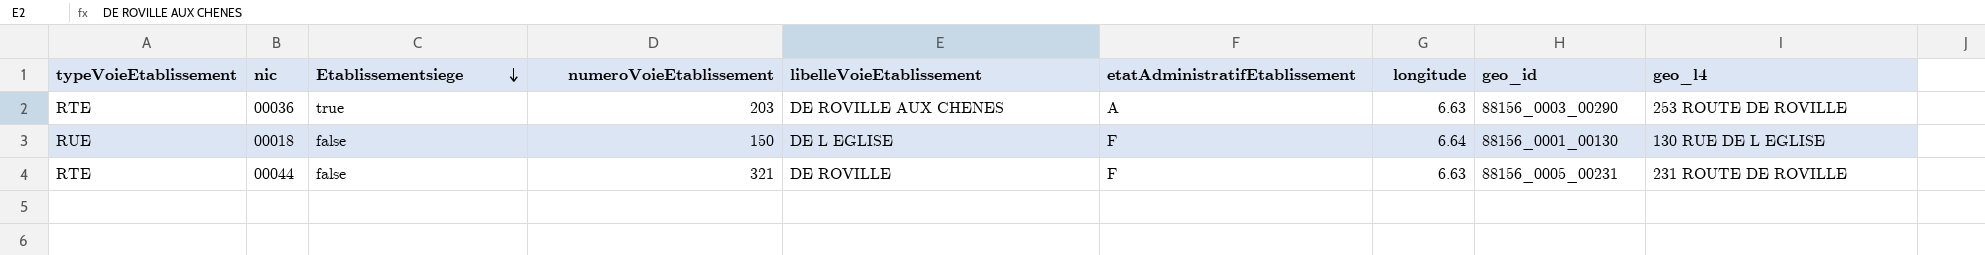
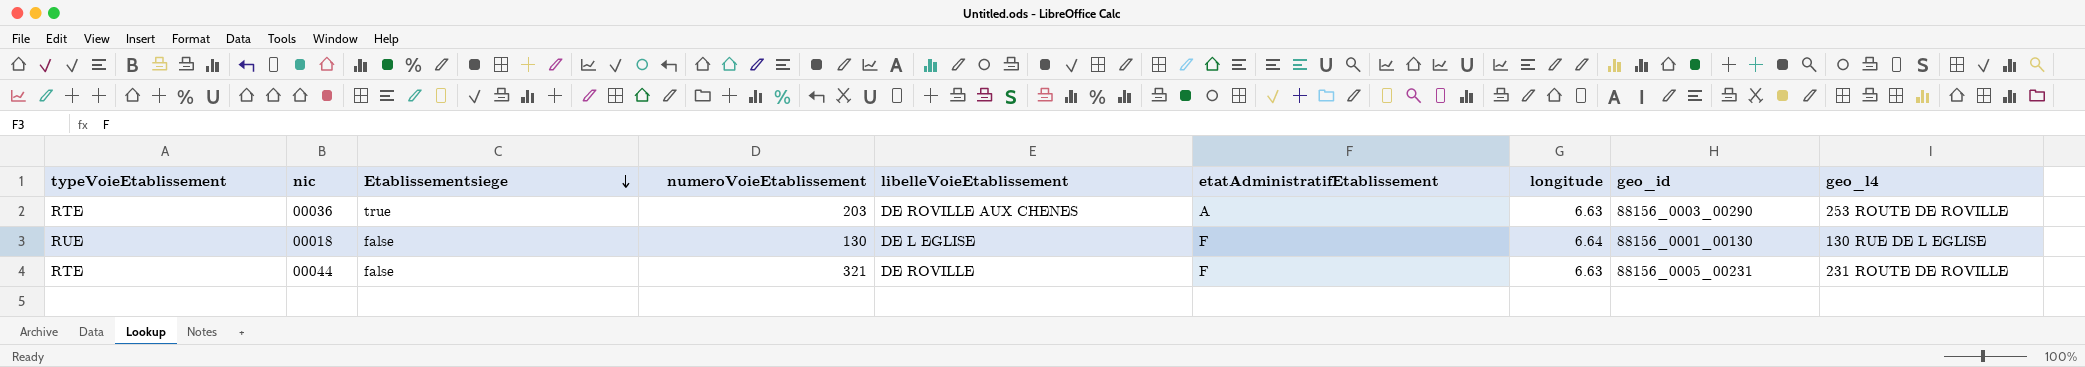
00018 | numeroVoieEtablissement: 150 -> 130

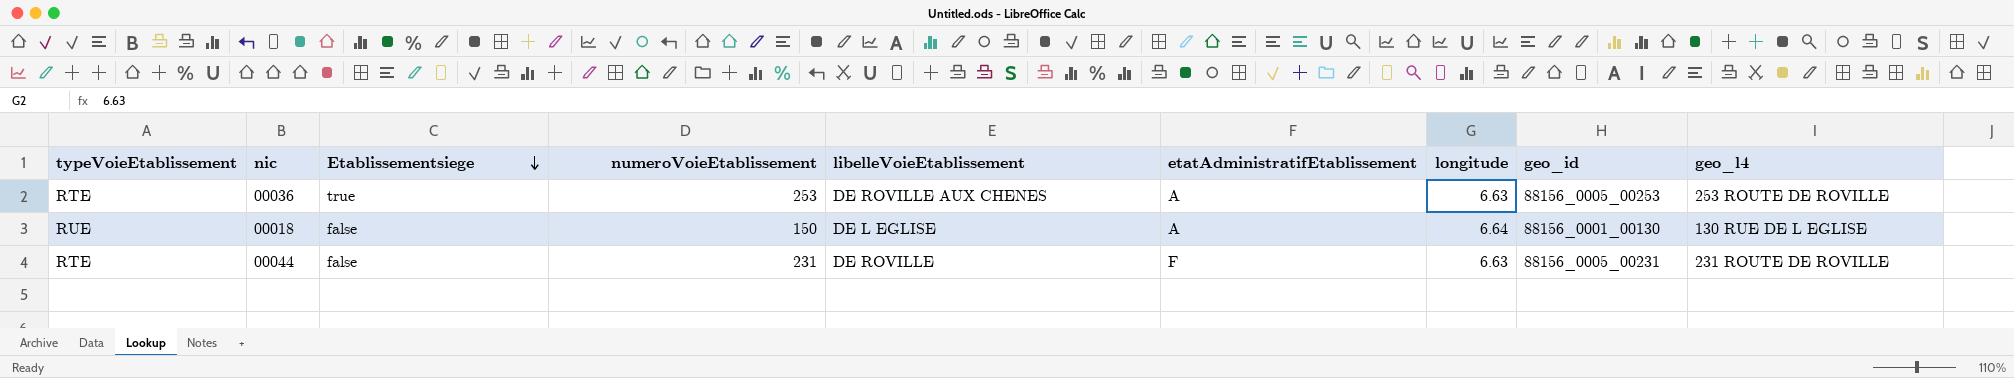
00036 | numeroVoieEtablissement: 203 -> 253
00036 | geo_id: 88156_0003_00290 -> 88156_0005_00253
00018 | numeroVoieEtablissement: 130 -> 150
00018 | etatAdministratifEtablissement: F -> A
00044 | numeroVoieEtablissement: 321 -> 231

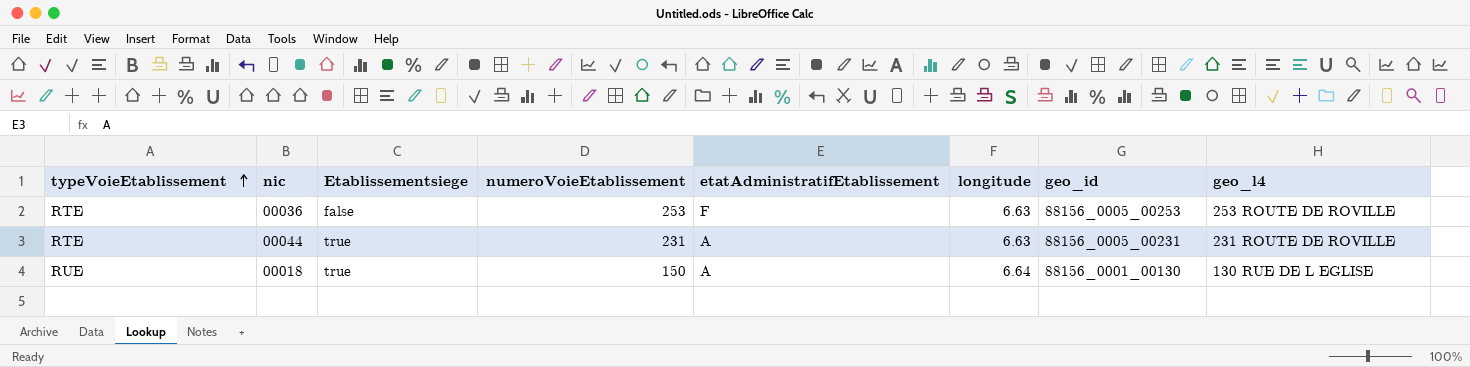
row order: Etablissementsiege descending -> typeVoieEtablissement ascending
column libelleVoieEtablissement | position: 5 -> none
00036 | Etablissementsiege: true -> false
00036 | etatAdministratifEtablissement: A -> F
00044 | Etablissementsiege: false -> true
00044 | etatAdministratifEtablissement: F -> A
00018 | Etablissementsiege: false -> true

